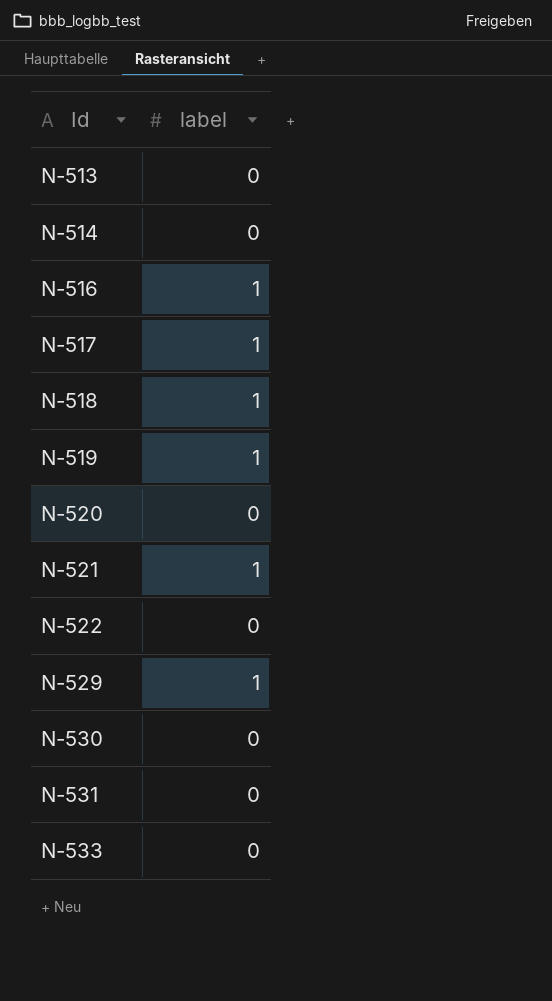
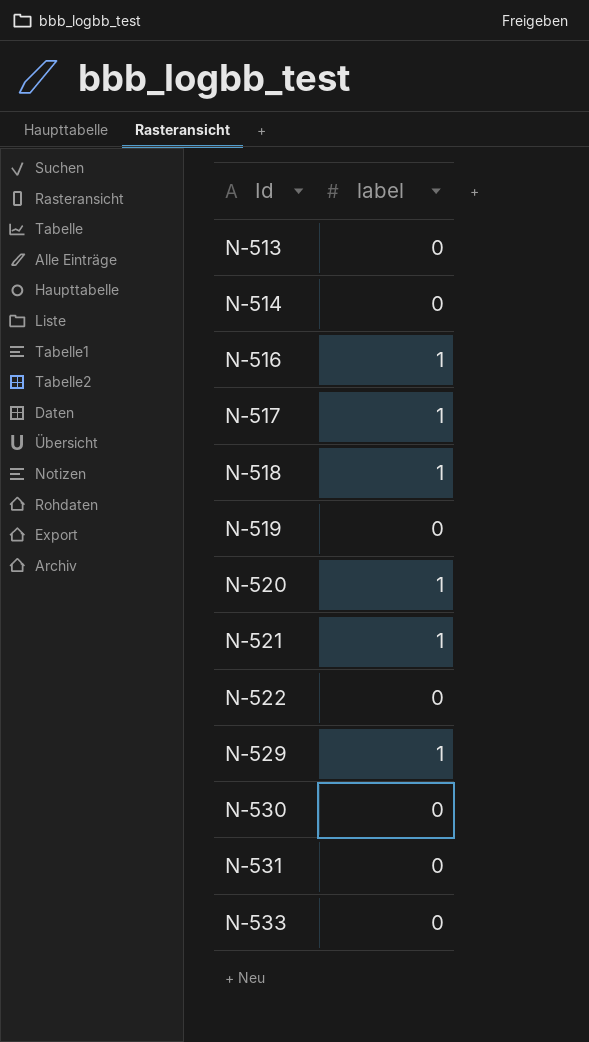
N-519 | label: 1 -> 0
N-520 | label: 0 -> 1

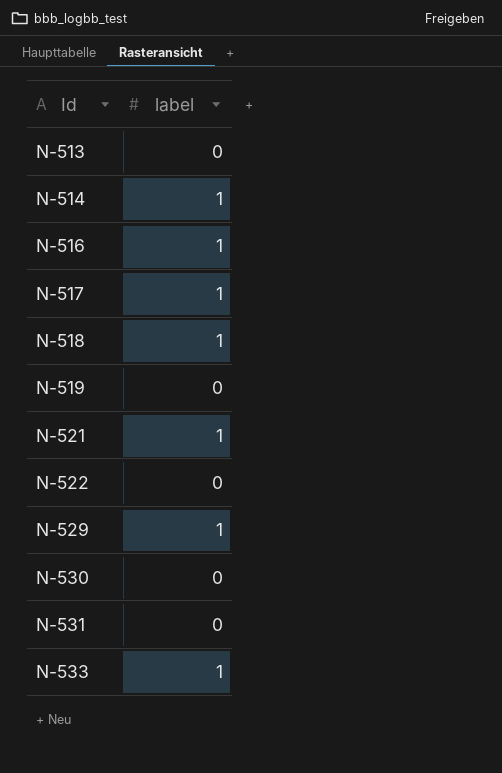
row N-520: 1 -> none
N-514 | label: 0 -> 1
N-533 | label: 0 -> 1

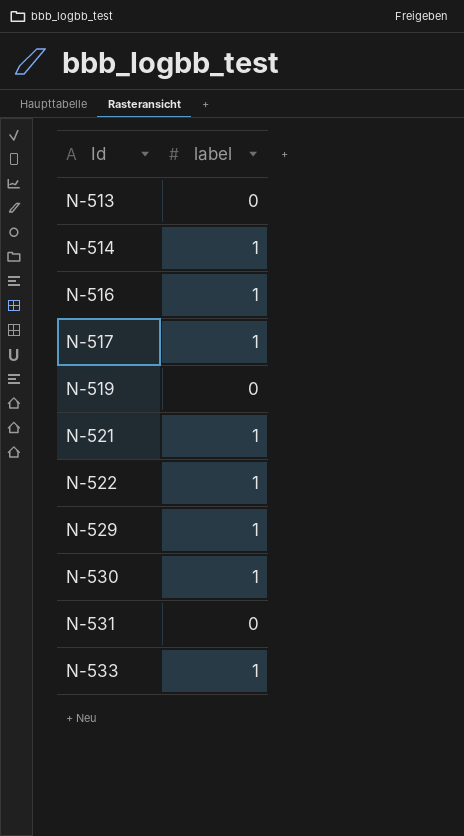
row N-518: 1 -> none
N-522 | label: 0 -> 1
N-530 | label: 0 -> 1

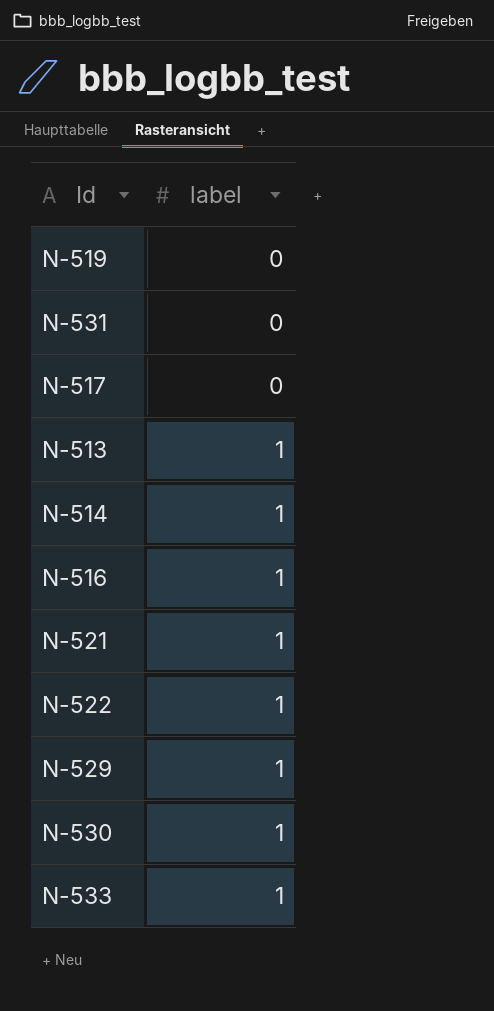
row order: Id ascending -> label ascending
N-517 | label: 1 -> 0
N-513 | label: 0 -> 1

